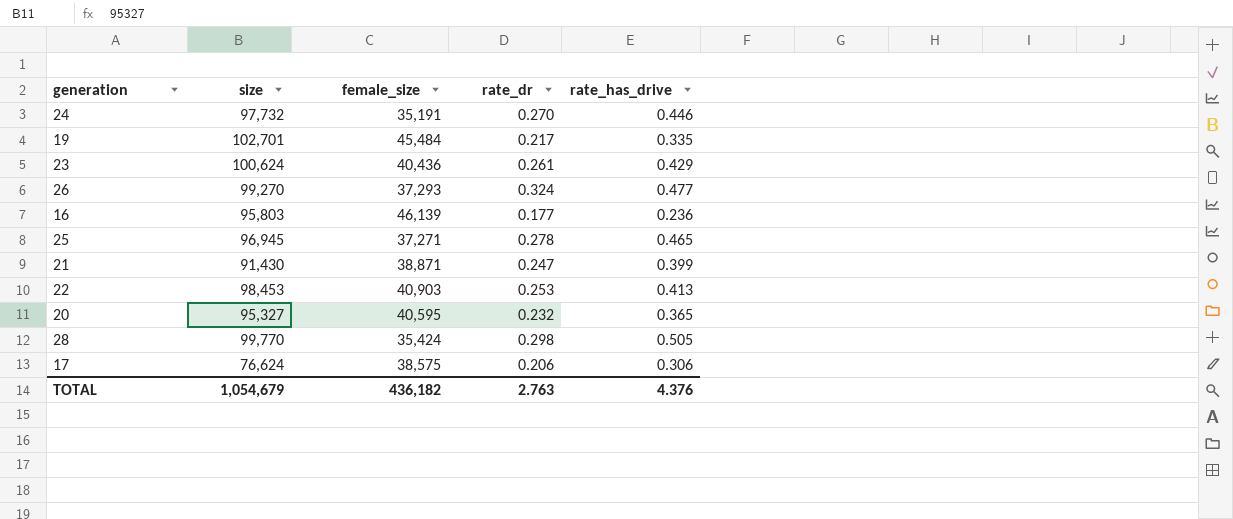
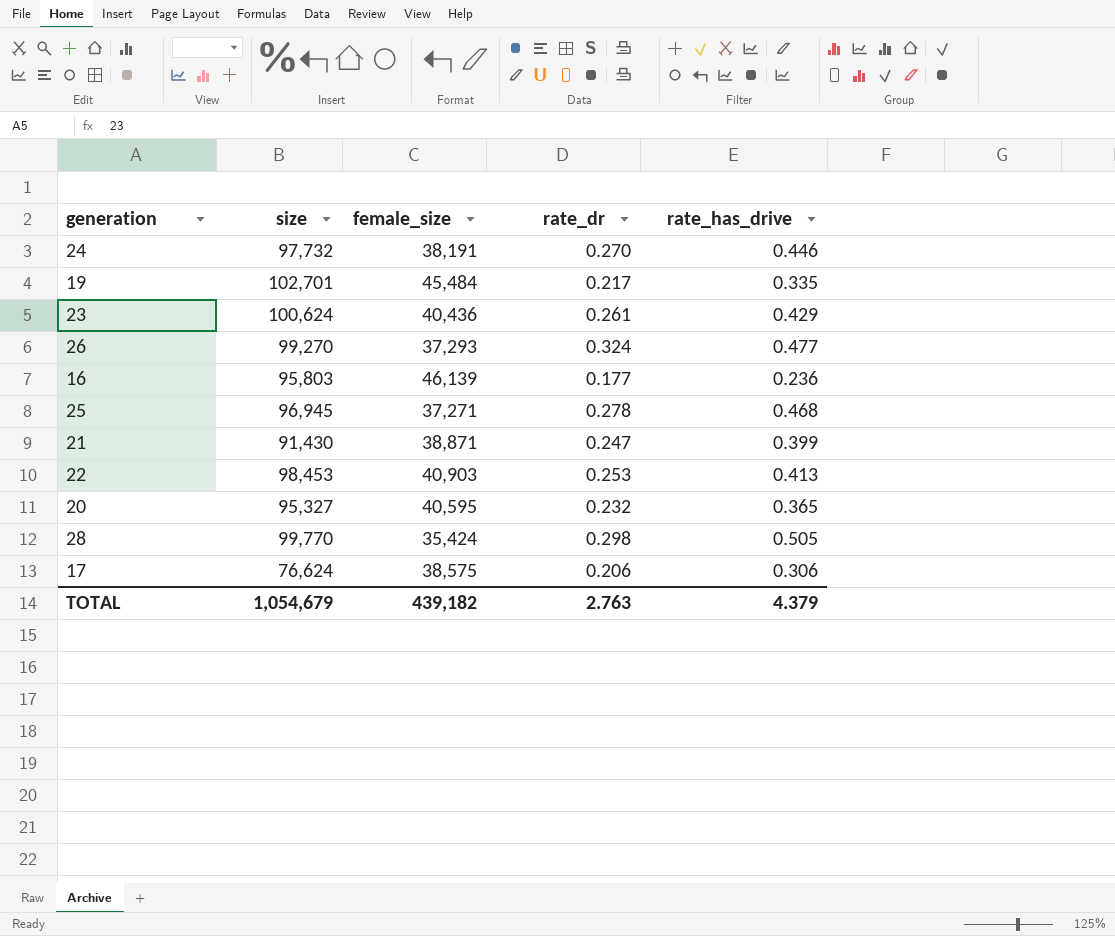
24 | female_size: 35,191 -> 38,191
25 | rate_has_drive: 0.465 -> 0.468
TOTAL | female_size: 436,182 -> 439,182
TOTAL | rate_has_drive: 4.376 -> 4.379

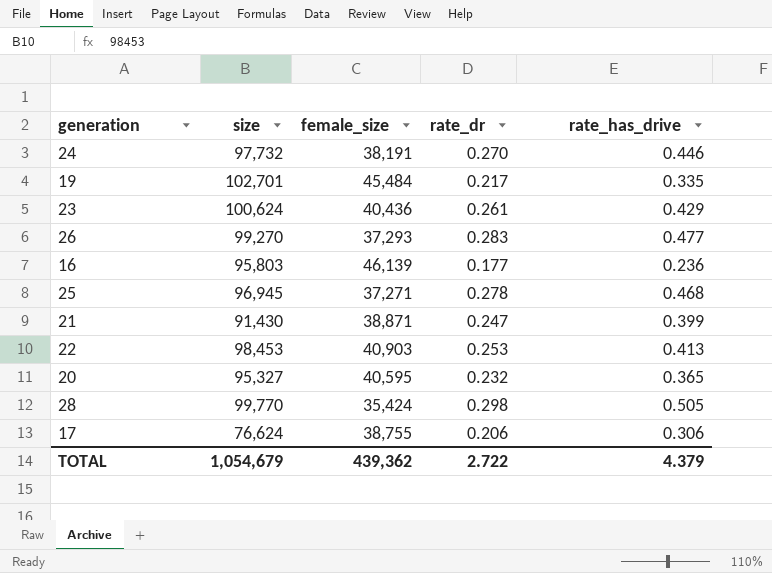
26 | rate_dr: 0.324 -> 0.283
17 | female_size: 38,575 -> 38,755
TOTAL | female_size: 439,182 -> 439,362
TOTAL | rate_dr: 2.763 -> 2.722

